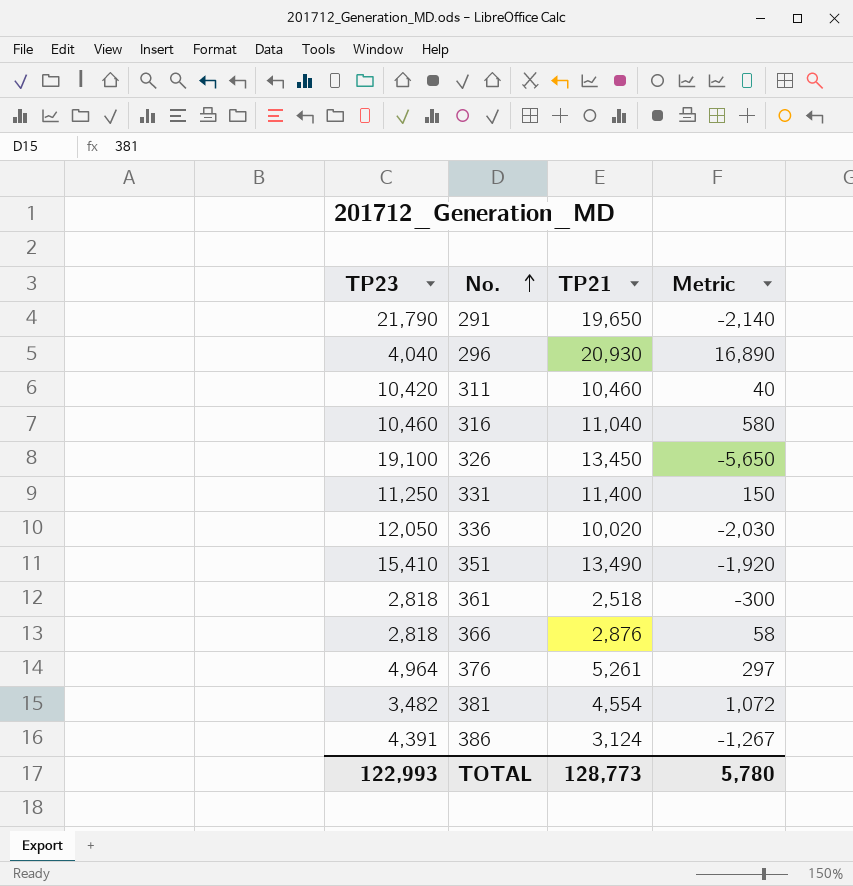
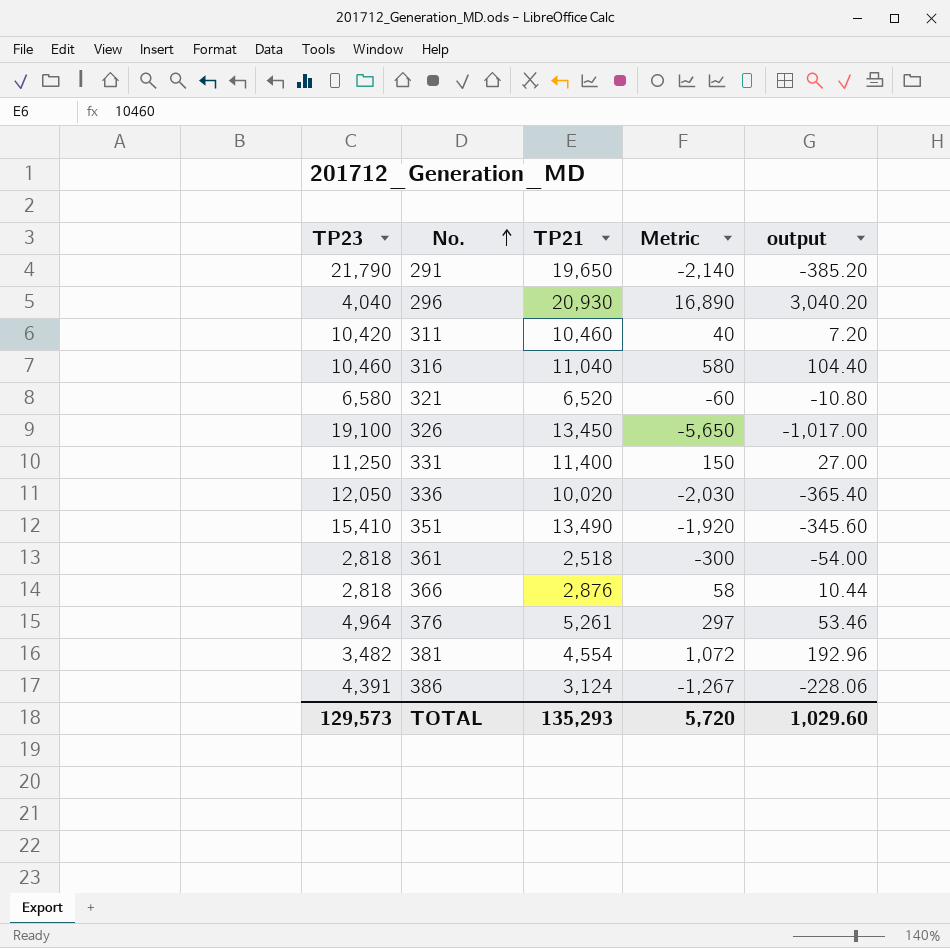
column output | formula: none -> [Metric] * 0.18
row 321: none -> 6,580 | 6,520 | -60 | -10.80
TOTAL | TP23: 122,993 -> 129,573
TOTAL | TP21: 128,773 -> 135,293
TOTAL | Metric: 5,780 -> 5,720

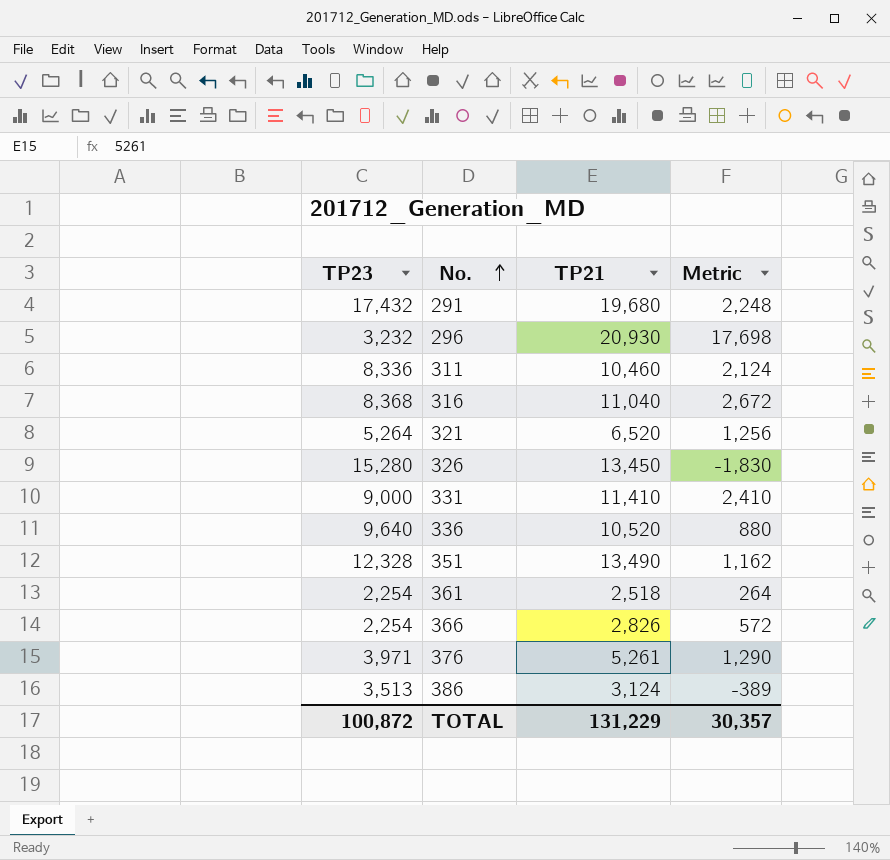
column output | formula: [Metric] * 0.18 -> none
row 381: 3,482 | 4,554 | 1,072 | 192.96 -> none
291 | TP23: 21,790 -> 17,432
291 | TP21: 19,650 -> 19,680
291 | Metric: -2,140 -> 2,248
296 | TP23: 4,040 -> 3,232
296 | Metric: 16,890 -> 17,698
311 | TP23: 10,420 -> 8,336
311 | Metric: 40 -> 2,124
316 | TP23: 10,460 -> 8,368
316 | Metric: 580 -> 2,672
321 | TP23: 6,580 -> 5,264
321 | Metric: -60 -> 1,256
326 | TP23: 19,100 -> 15,280
326 | Metric: -5,650 -> -1,830
331 | TP23: 11,250 -> 9,000
331 | TP21: 11,400 -> 11,410
331 | Metric: 150 -> 2,410
336 | TP23: 12,050 -> 9,640
336 | TP21: 10,020 -> 10,520
336 | Metric: -2,030 -> 880
351 | TP23: 15,410 -> 12,328
351 | Metric: -1,920 -> 1,162
361 | TP23: 2,818 -> 2,254
361 | Metric: -300 -> 264
366 | TP23: 2,818 -> 2,254
366 | TP21: 2,876 -> 2,826
366 | Metric: 58 -> 572
376 | TP23: 4,964 -> 3,971
376 | Metric: 297 -> 1,290
386 | TP23: 4,391 -> 3,513
386 | Metric: -1,267 -> -389
TOTAL | TP23: 129,573 -> 100,872
TOTAL | TP21: 135,293 -> 131,229
TOTAL | Metric: 5,720 -> 30,357

